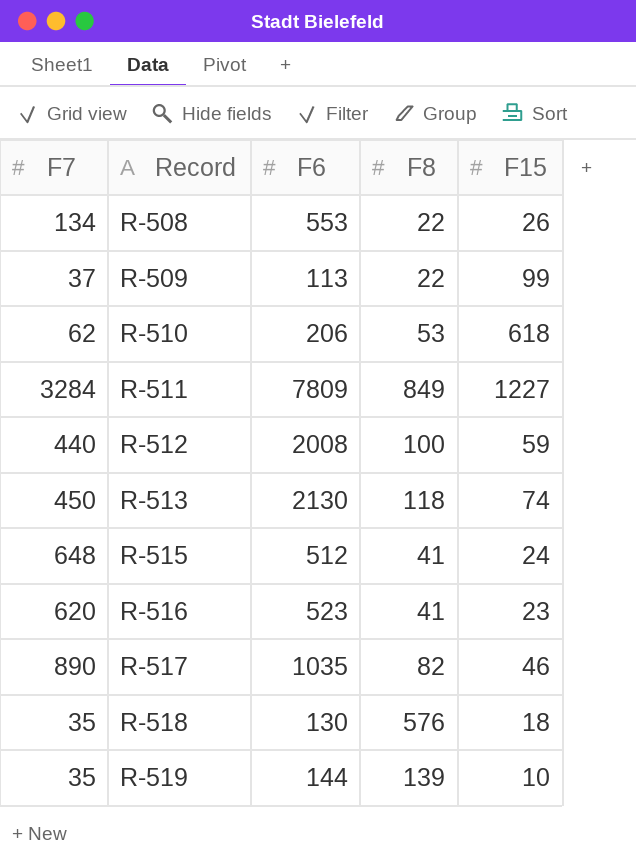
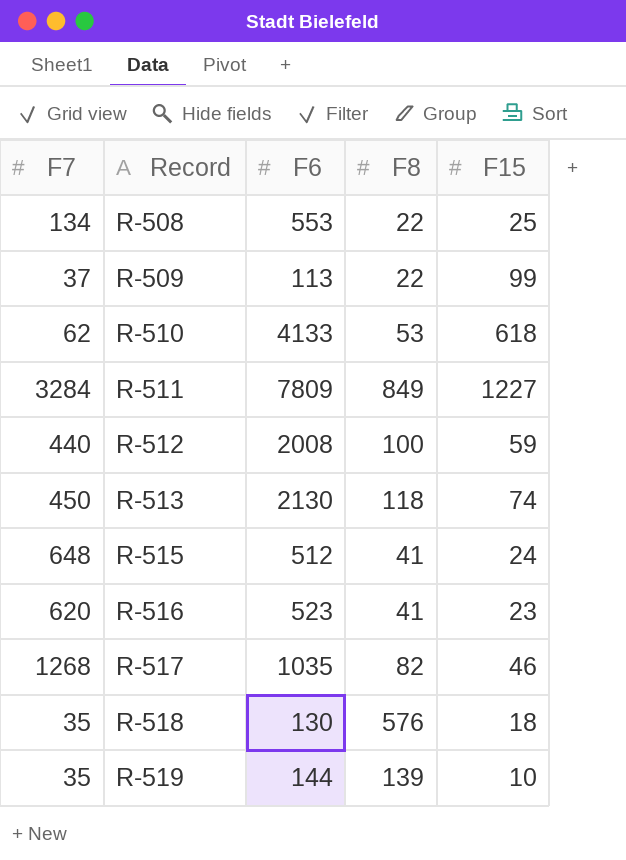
R-508 | F15: 26 -> 25
R-510 | F6: 206 -> 4133
R-517 | F7: 890 -> 1268

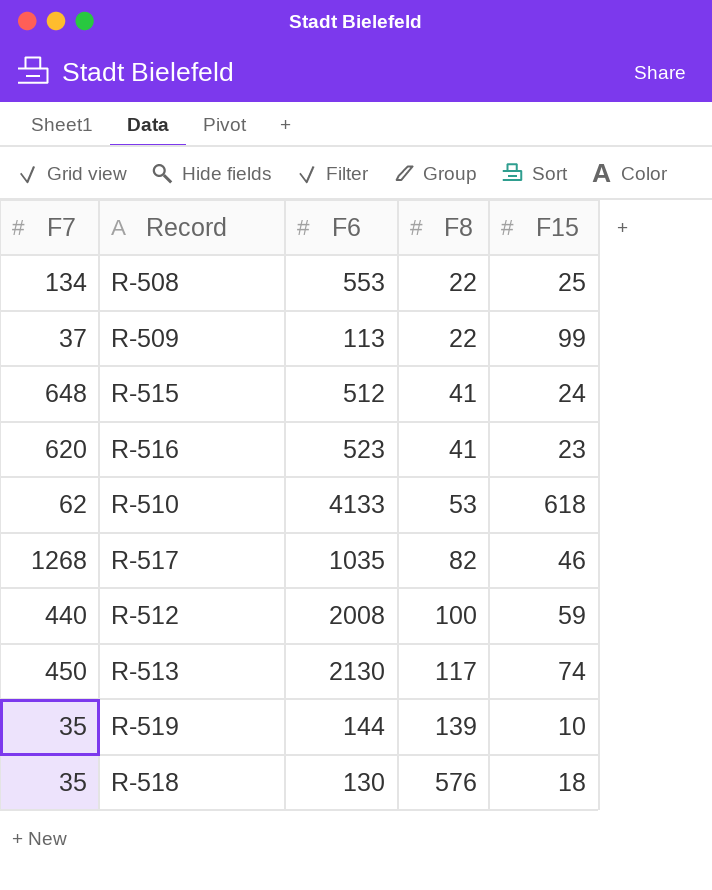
row order: Record ascending -> F8 ascending
row R-511: 3284 | 7809 | 849 | 1227 -> none
R-513 | F8: 118 -> 117

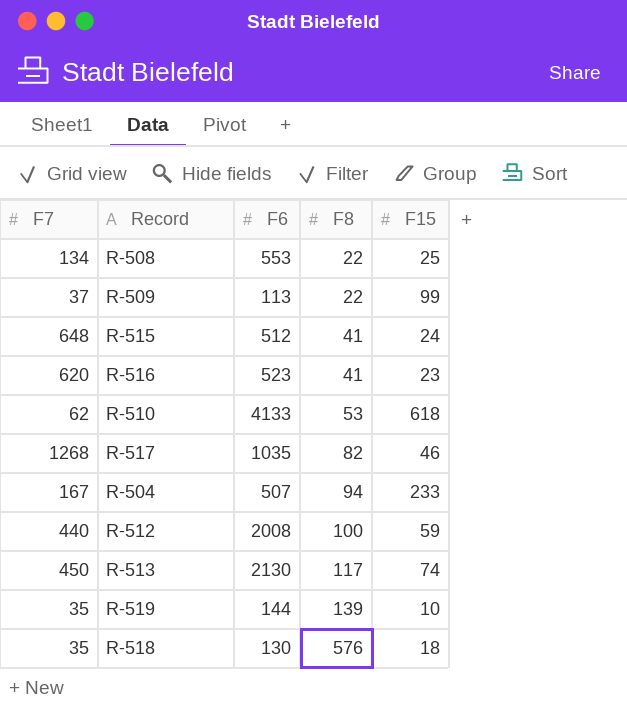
row R-504: none -> 167 | 507 | 94 | 233

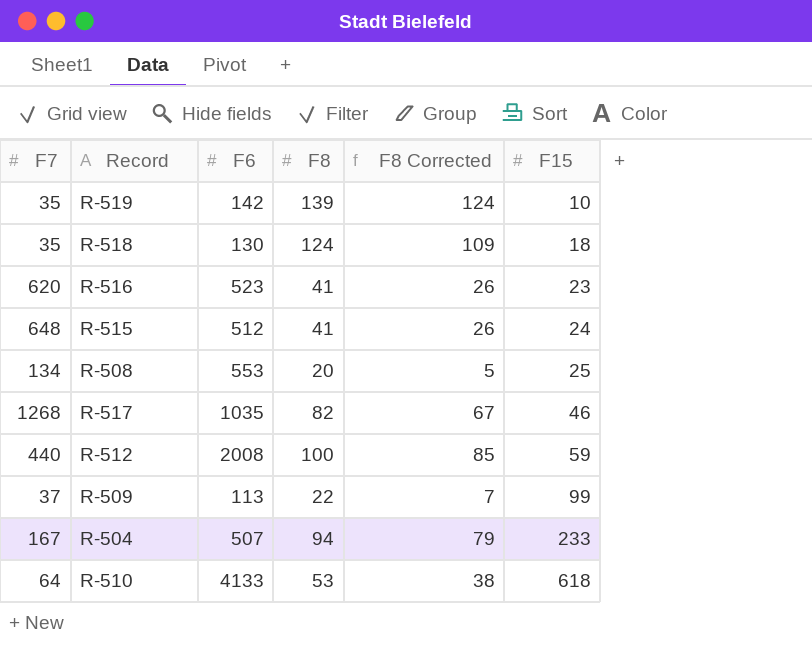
row order: F8 ascending -> F15 ascending
column F8 Corrected | formula: none -> [F8] - 15
row R-513: 450 | 2130 | 117 | 74 -> none
R-519 | F6: 144 -> 142
R-518 | F8: 576 -> 124
R-508 | F8: 22 -> 20
R-510 | F7: 62 -> 64

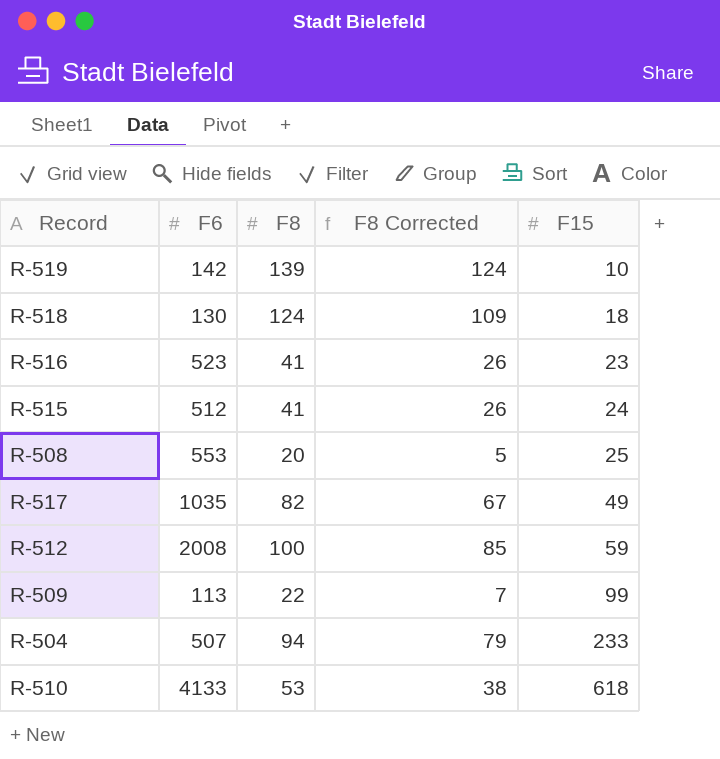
column F7 | position: 1 -> none
R-517 | F15: 46 -> 49

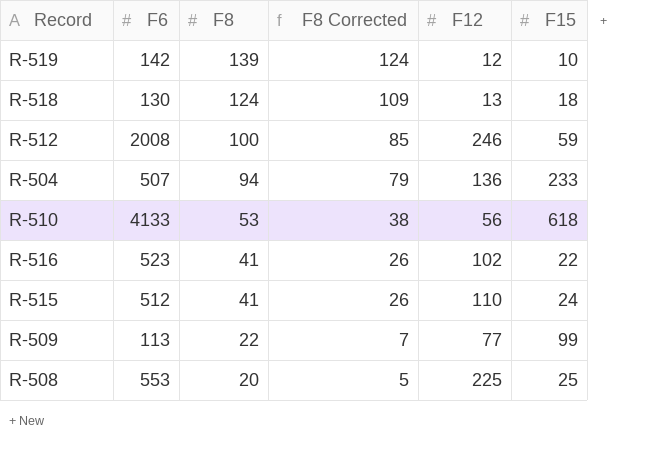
row order: F15 ascending -> F8 descending
column F12 | position: none -> 5
row R-517: 1035 | 82 | 67 | 49 -> none
R-516 | F15: 23 -> 22

